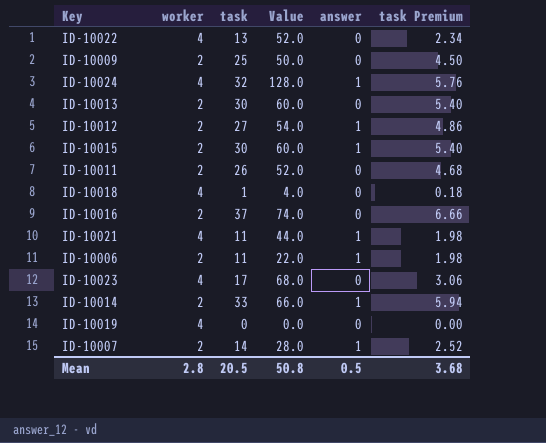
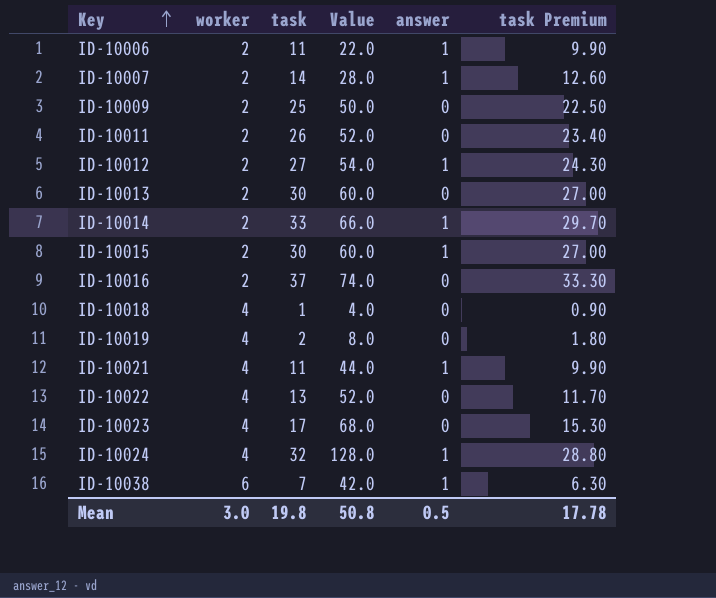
row order: none -> Key ascending
column task Premium | formula: [task] * 0.18 -> [task] * 0.9
ID-10019 | task: 0 -> 2
ID-10019 | Value: 0.0 -> 8.0
row ID-10038: none -> 6 | 7 | 42.0 | 1 | 6.30
Mean | worker: 2.8 -> 3.0
Mean | task: 20.5 -> 19.8
Mean | task Premium: 3.68 -> 17.78

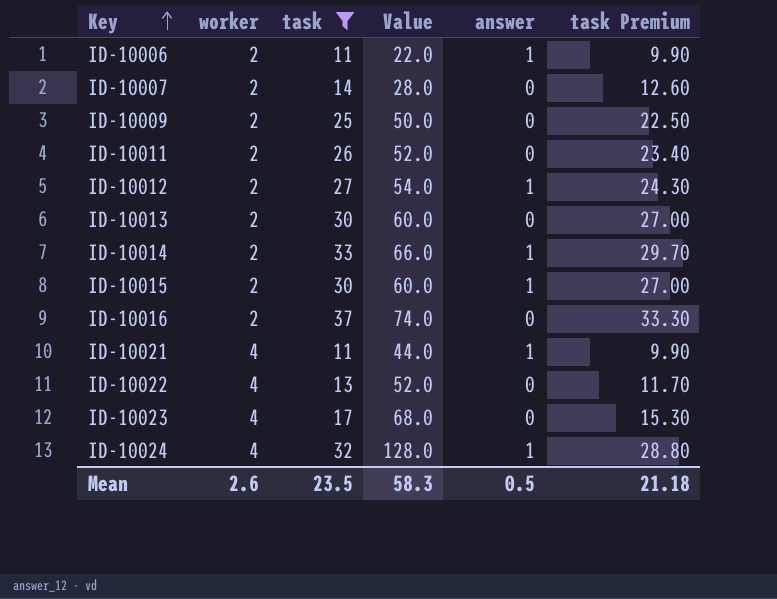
filter: none -> task >= 11
ID-10007 | answer: 1 -> 0
Mean | worker: 3.0 -> 2.6
Mean | task: 19.8 -> 23.5
Mean | Value: 50.8 -> 58.3
Mean | task Premium: 17.78 -> 21.18

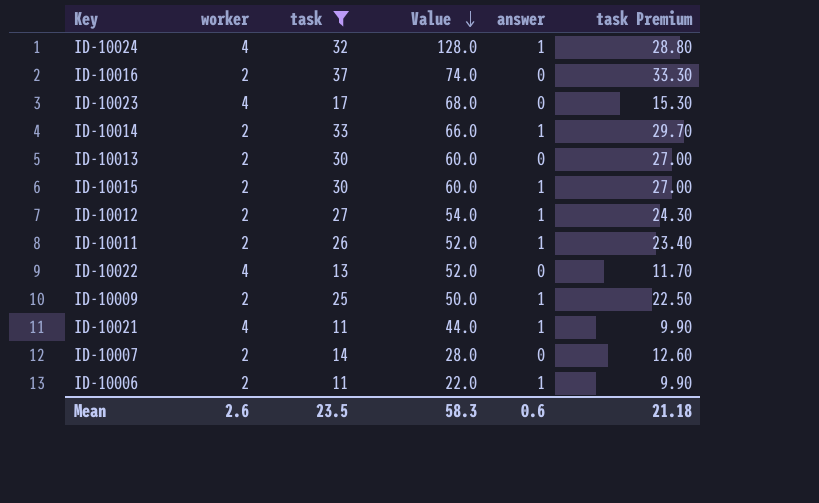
row order: Key ascending -> Value descending
ID-10011 | answer: 0 -> 1
ID-10009 | answer: 0 -> 1
Mean | answer: 0.5 -> 0.6

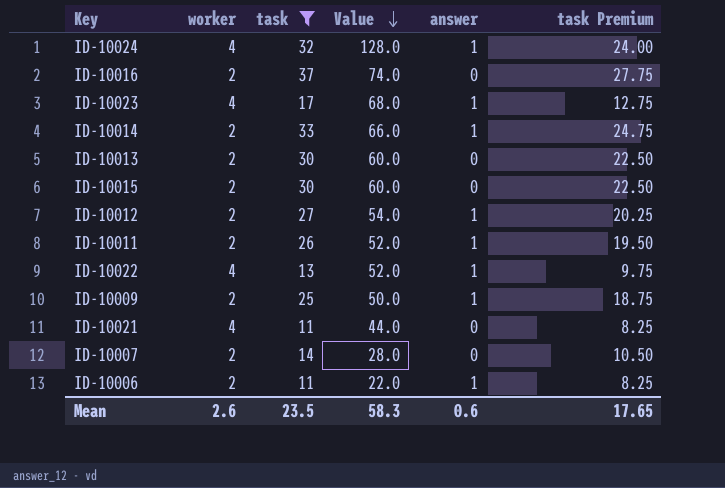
column task Premium | formula: [task] * 0.9 -> [task] * 0.75
ID-10023 | answer: 0 -> 1
ID-10015 | answer: 1 -> 0
ID-10022 | answer: 0 -> 1
ID-10021 | answer: 1 -> 0
Mean | task Premium: 21.18 -> 17.65

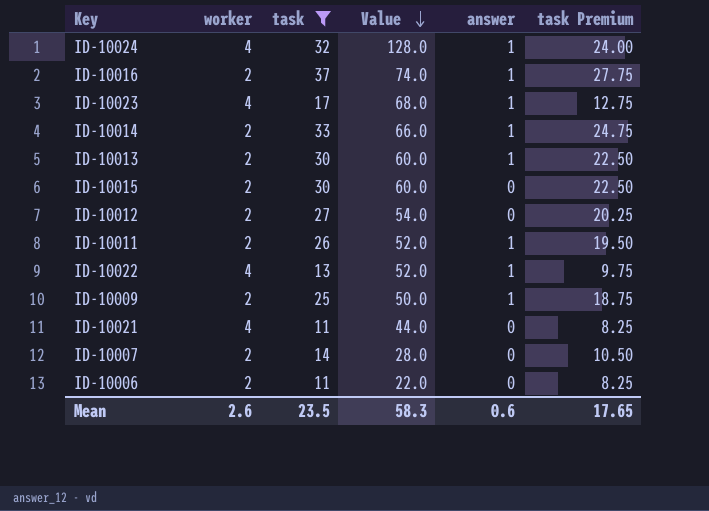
ID-10016 | answer: 0 -> 1
ID-10013 | answer: 0 -> 1
ID-10012 | answer: 1 -> 0
ID-10006 | answer: 1 -> 0

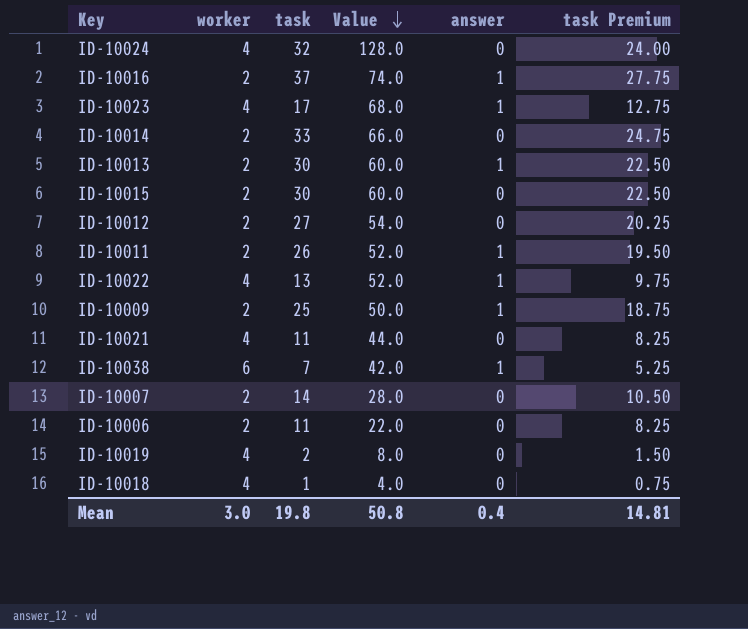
filter: task >= 11 -> none
ID-10024 | answer: 1 -> 0
ID-10014 | answer: 1 -> 0
Mean | worker: 2.6 -> 3.0
Mean | task: 23.5 -> 19.8
Mean | Value: 58.3 -> 50.8
Mean | answer: 0.6 -> 0.4
Mean | task Premium: 17.65 -> 14.81

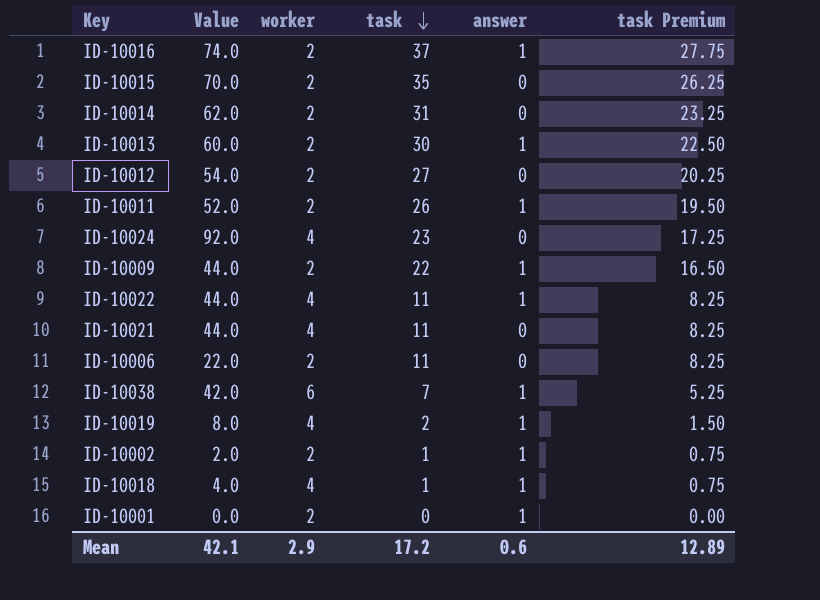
row order: Value descending -> task descending
column Value | position: 4 -> 2
row ID-10023: 4 | 17 | 68.0 | 1 | 12.75 -> none
row ID-10007: 2 | 14 | 28.0 | 0 | 10.50 -> none
ID-10015 | Value: 60.0 -> 70.0
ID-10015 | task: 30 -> 35
ID-10015 | task Premium: 22.50 -> 26.25
ID-10014 | Value: 66.0 -> 62.0
ID-10014 | task: 33 -> 31
ID-10014 | task Premium: 24.75 -> 23.25
ID-10024 | Value: 128.0 -> 92.0
ID-10024 | task: 32 -> 23
ID-10024 | task Premium: 24.00 -> 17.25
ID-10009 | Value: 50.0 -> 44.0
ID-10009 | task: 25 -> 22
ID-10009 | task Premium: 18.75 -> 16.50
ID-10022 | Value: 52.0 -> 44.0
ID-10022 | task: 13 -> 11
ID-10022 | task Premium: 9.75 -> 8.25
ID-10019 | answer: 0 -> 1
row ID-10002: none -> 2.0 | 2 | 1 | 1 | 0.75
ID-10018 | answer: 0 -> 1
row ID-10001: none -> 0.0 | 2 | 0 | 1 | 0.00
Mean | Value: 50.8 -> 42.1
Mean | worker: 3.0 -> 2.9
Mean | task: 19.8 -> 17.2
Mean | answer: 0.4 -> 0.6
Mean | task Premium: 14.81 -> 12.89

